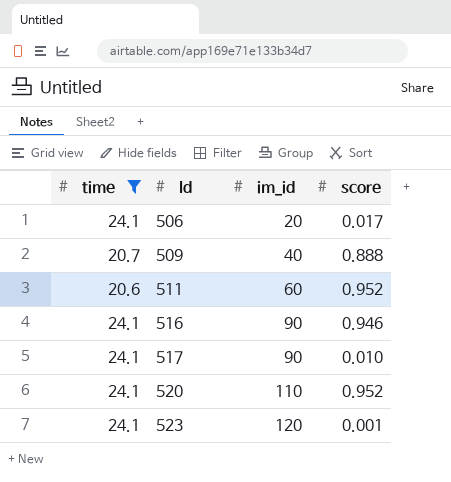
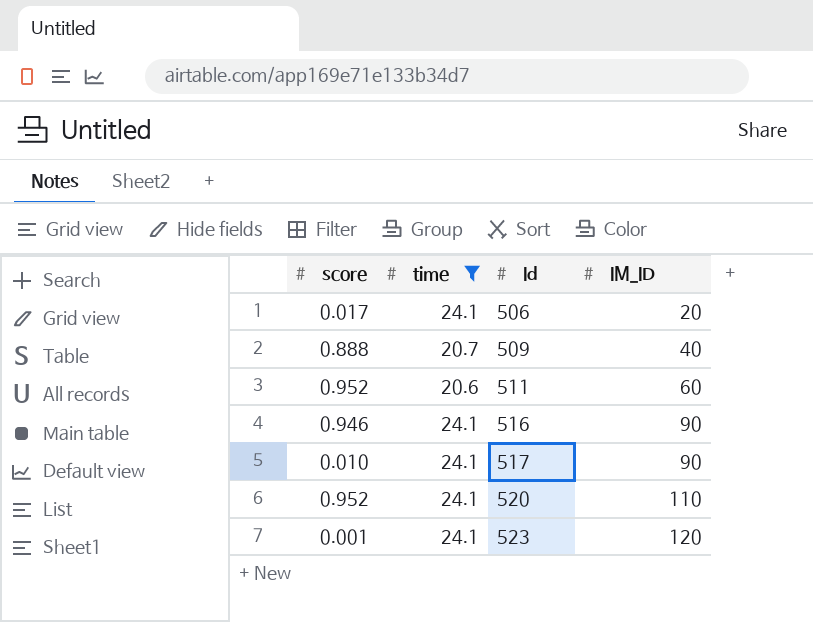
column score | position: 4 -> 1
column name: im_id -> IM_ID

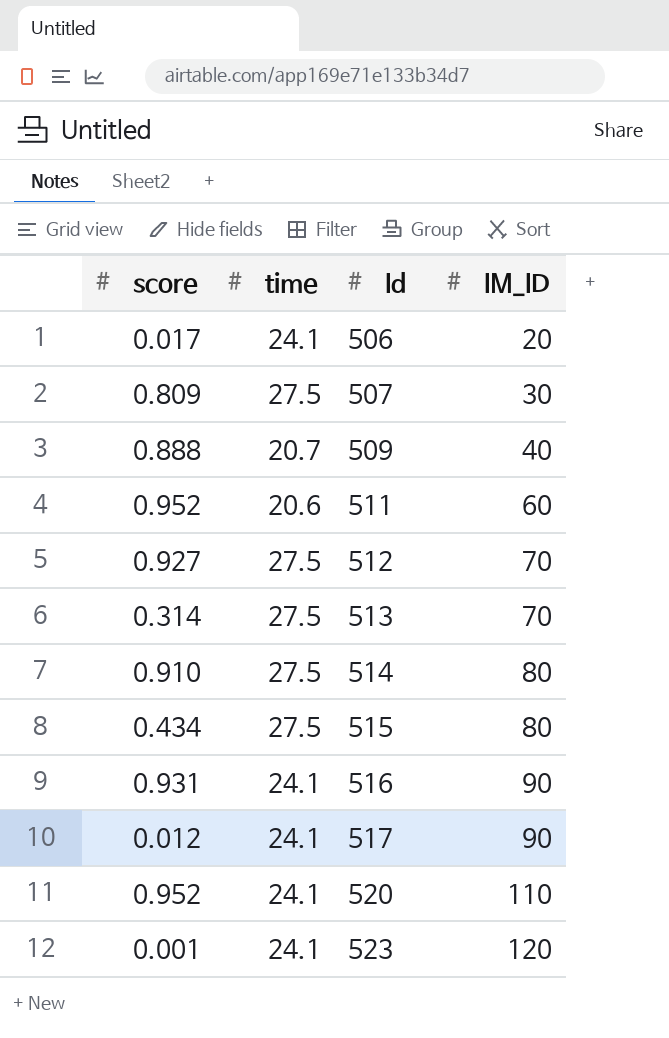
filter: time != 27.5 -> none
516 | score: 0.946 -> 0.931
517 | score: 0.010 -> 0.012

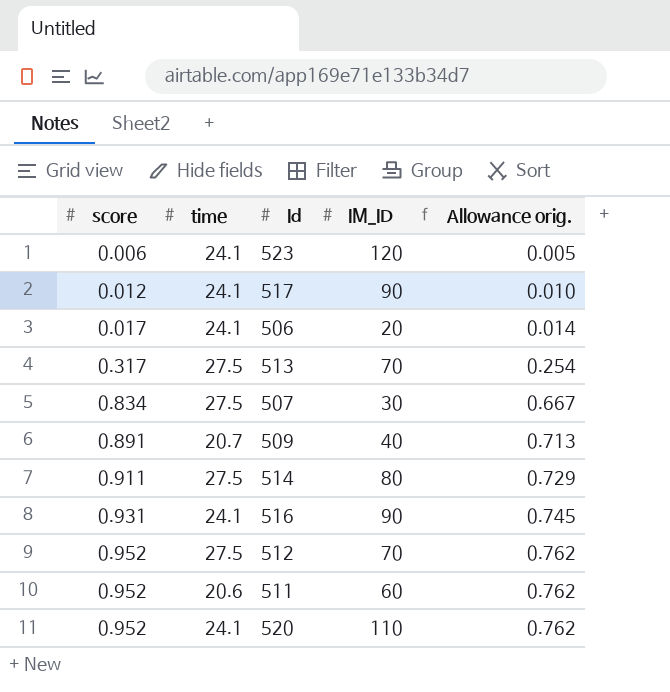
row order: Id ascending -> score ascending
column Allowance orig. | formula: none -> [score] * 0.8
row 515: 0.434 | 27.5 | 80 -> none
523 | score: 0.001 -> 0.006
513 | score: 0.314 -> 0.317
507 | score: 0.809 -> 0.834
509 | score: 0.888 -> 0.891
514 | score: 0.910 -> 0.911
512 | score: 0.927 -> 0.952

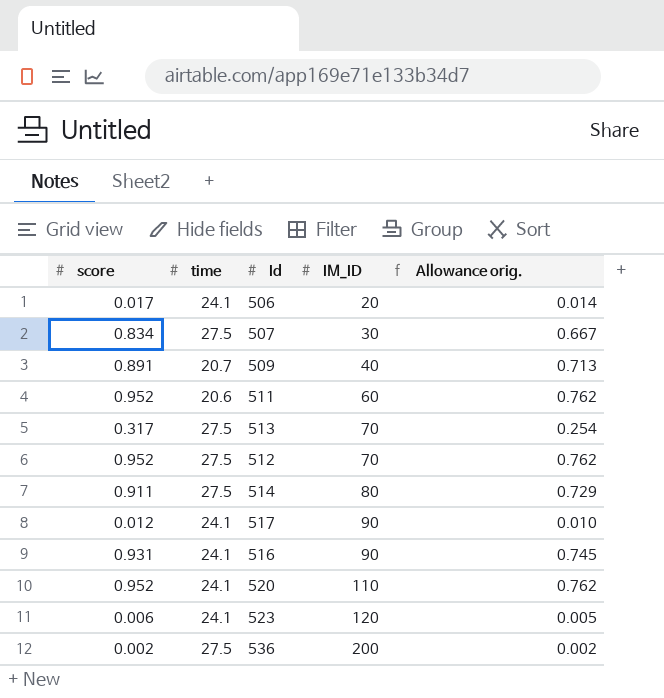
row order: score ascending -> IM_ID ascending
row 536: none -> 0.002 | 27.5 | 200 | 0.002

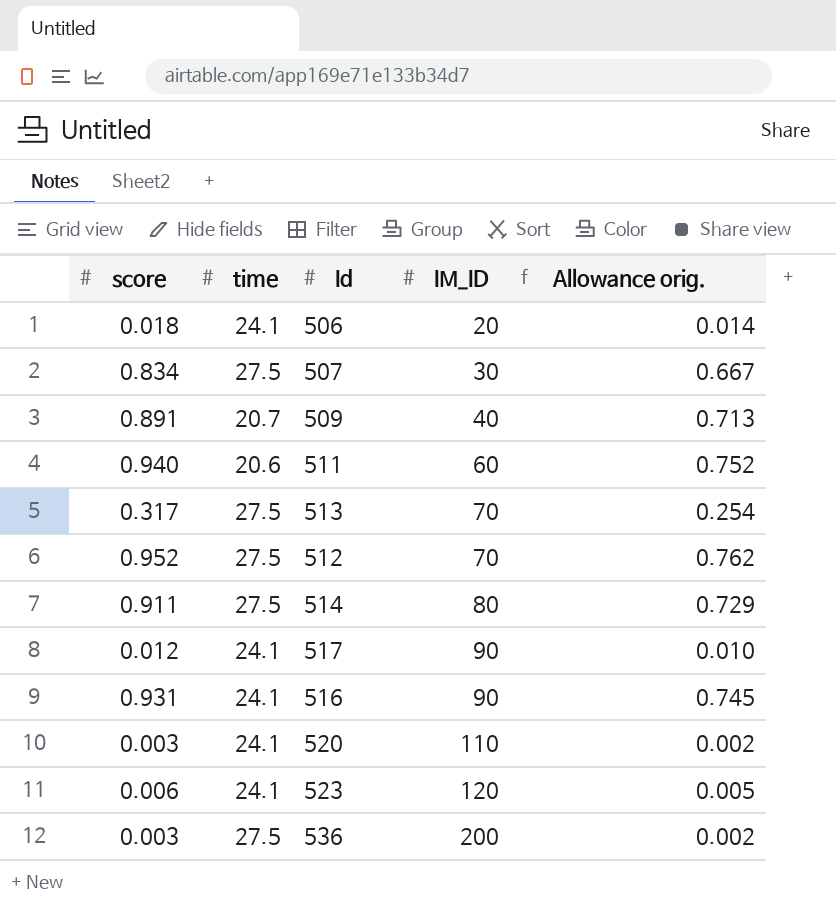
506 | score: 0.017 -> 0.018
511 | score: 0.952 -> 0.940
511 | Allowance orig.: 0.762 -> 0.752
520 | score: 0.952 -> 0.003
520 | Allowance orig.: 0.762 -> 0.002
536 | score: 0.002 -> 0.003

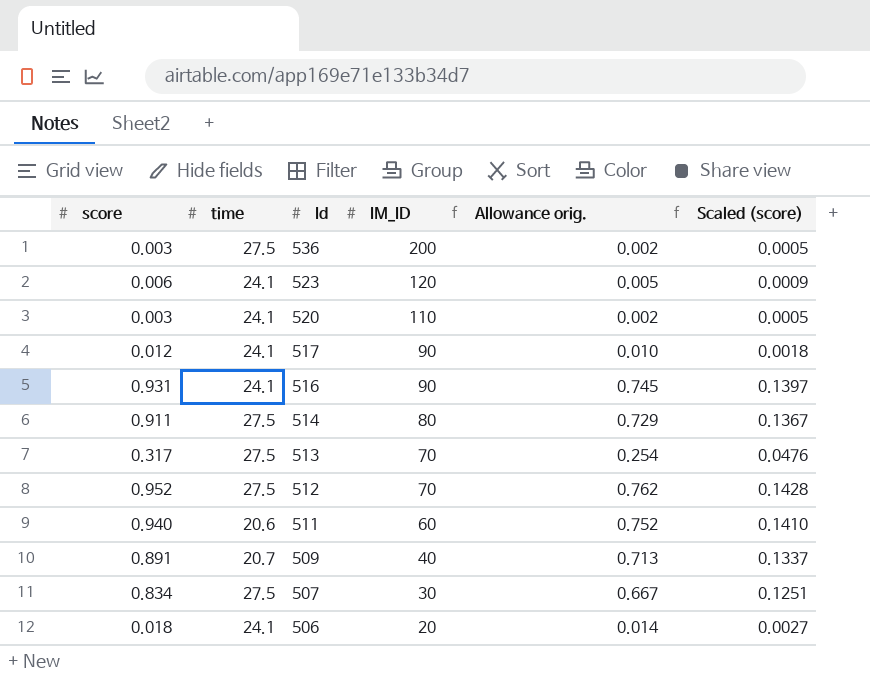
row order: IM_ID ascending -> Id descending
column Scaled (score) | formula: none -> [score] * 0.15

